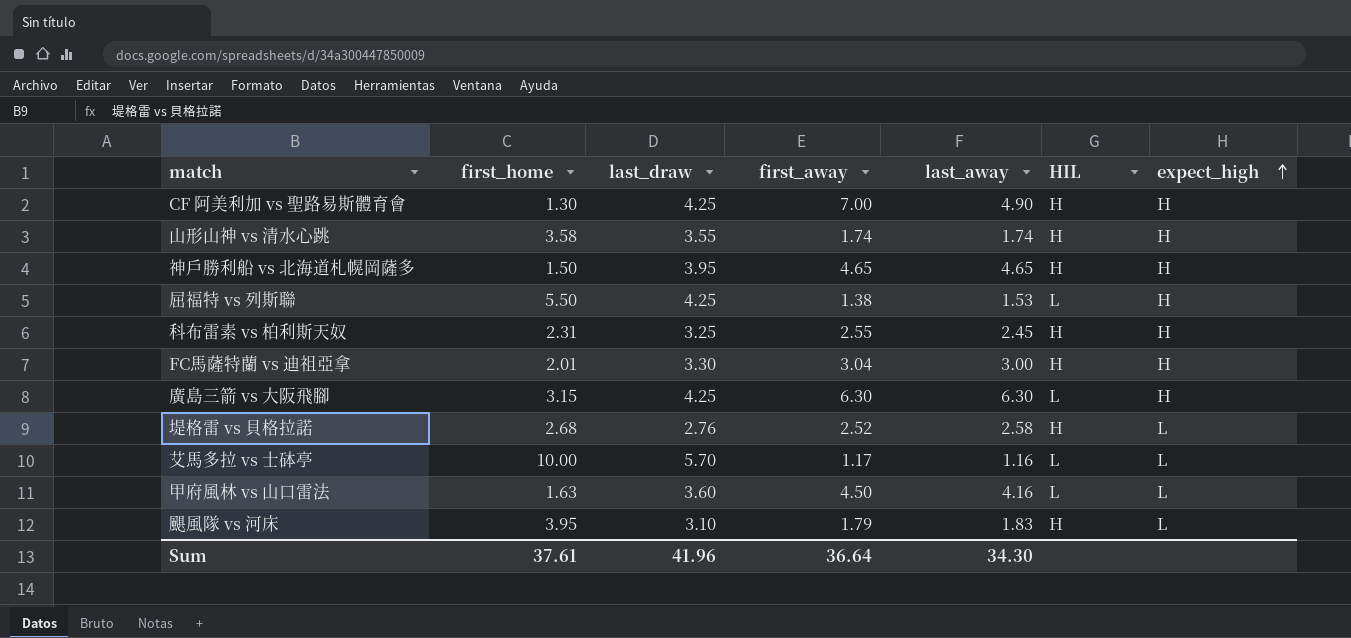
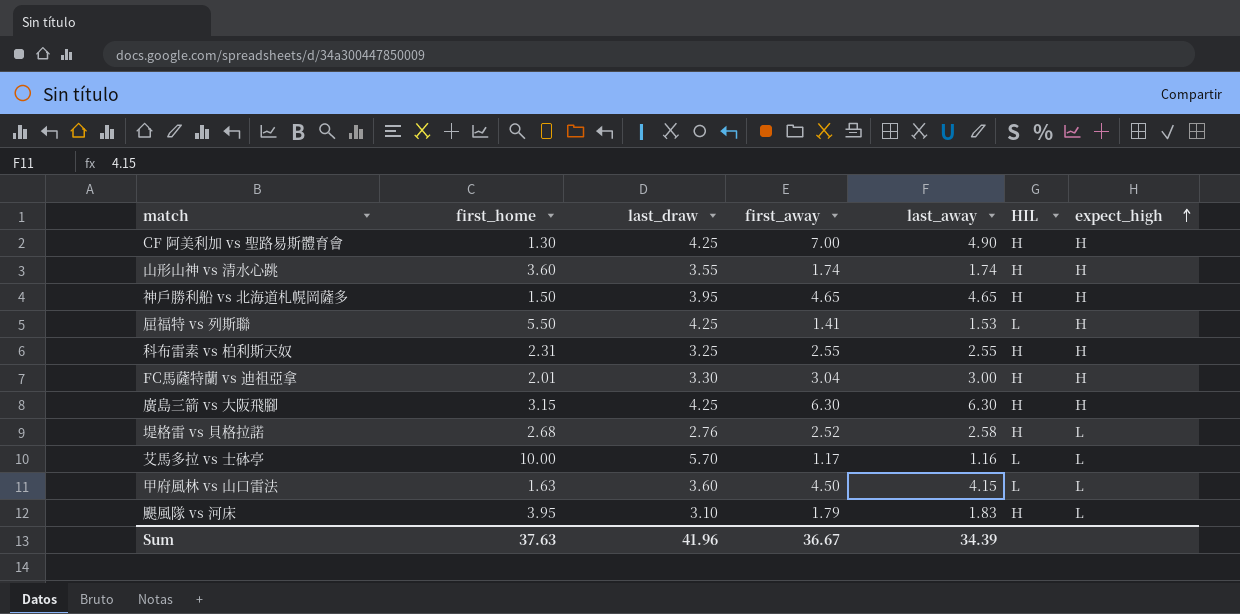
山形山神 vs 清水心跳 | first_home: 3.58 -> 3.60
屈福特 vs 列斯聯 | first_away: 1.38 -> 1.41
科布雷素 vs 柏利斯天奴 | last_away: 2.45 -> 2.55
廣島三箭 vs 大阪飛腳 | HIL: L -> H
甲府風林 vs 山口雷法 | last_away: 4.16 -> 4.15
Sum | first_home: 37.61 -> 37.63
Sum | first_away: 36.64 -> 36.67
Sum | last_away: 34.30 -> 34.39

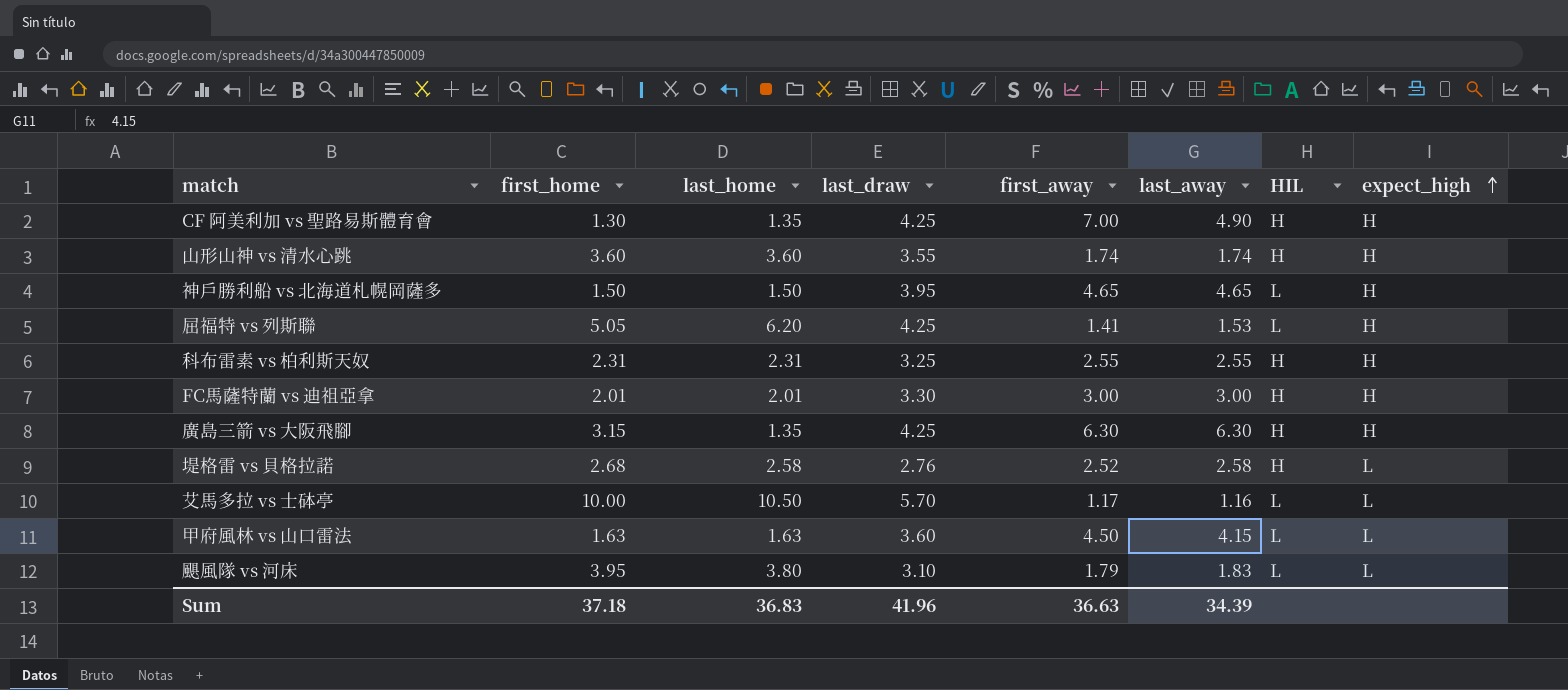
column last_home | position: none -> 3
神戶勝利船 vs 北海道札幌岡薩多 | HIL: H -> L
屈福特 vs 列斯聯 | first_home: 5.50 -> 5.05
FC馬薩特蘭 vs 迪祖亞拿 | first_away: 3.04 -> 3.00
颶風隊 vs 河床 | HIL: H -> L
Sum | first_home: 37.63 -> 37.18
Sum | first_away: 36.67 -> 36.63

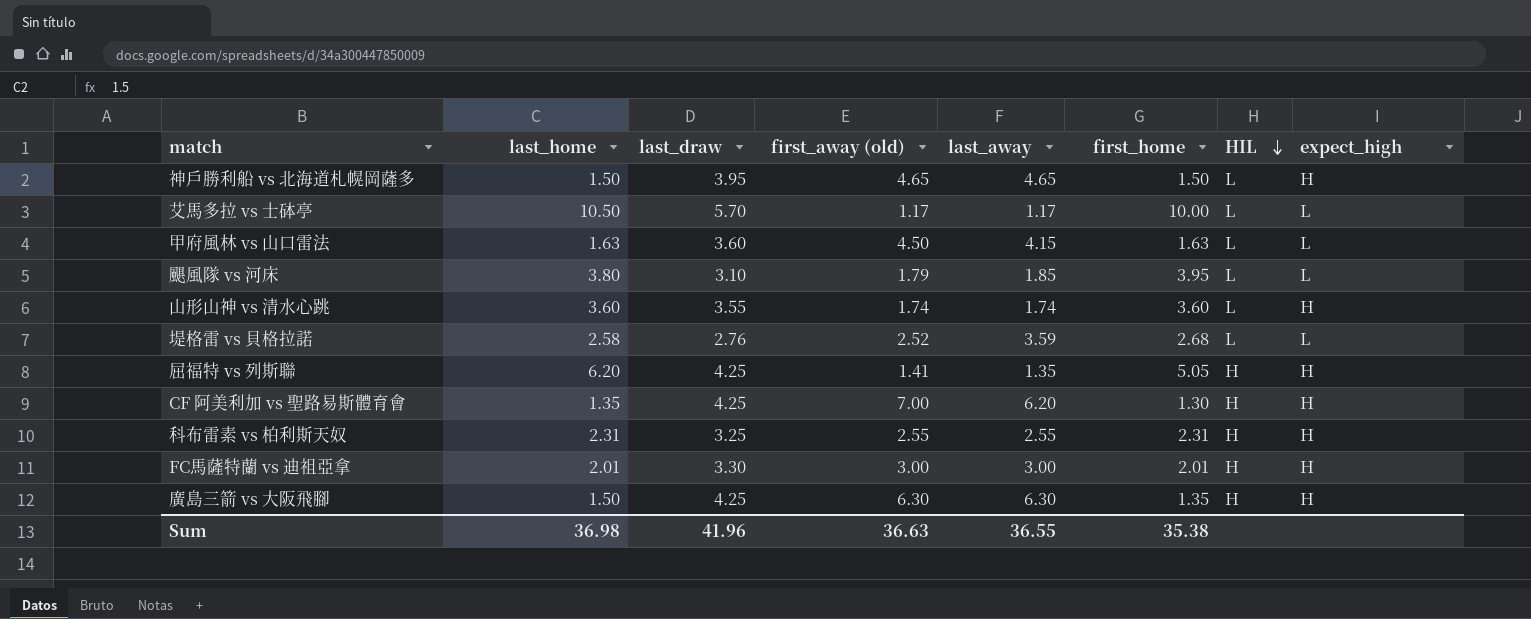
row order: expect_high ascending -> HIL descending
column name: first_away -> first_away (old)
column first_home | position: 2 -> 6
艾馬多拉 vs 士砵亭 | last_away: 1.16 -> 1.17
颶風隊 vs 河床 | last_away: 1.83 -> 1.85
山形山神 vs 清水心跳 | HIL: H -> L
堤格雷 vs 貝格拉諾 | last_away: 2.58 -> 3.59
堤格雷 vs 貝格拉諾 | HIL: H -> L
屈福特 vs 列斯聯 | last_away: 1.53 -> 1.35
屈福特 vs 列斯聯 | HIL: L -> H
CF 阿美利加 vs 聖路易斯體育會 | last_away: 4.90 -> 6.20
廣島三箭 vs 大阪飛腳 | last_home: 1.35 -> 1.50
廣島三箭 vs 大阪飛腳 | first_home: 3.15 -> 1.35
Sum | last_home: 36.83 -> 36.98
Sum | last_away: 34.39 -> 36.55
Sum | first_home: 37.18 -> 35.38

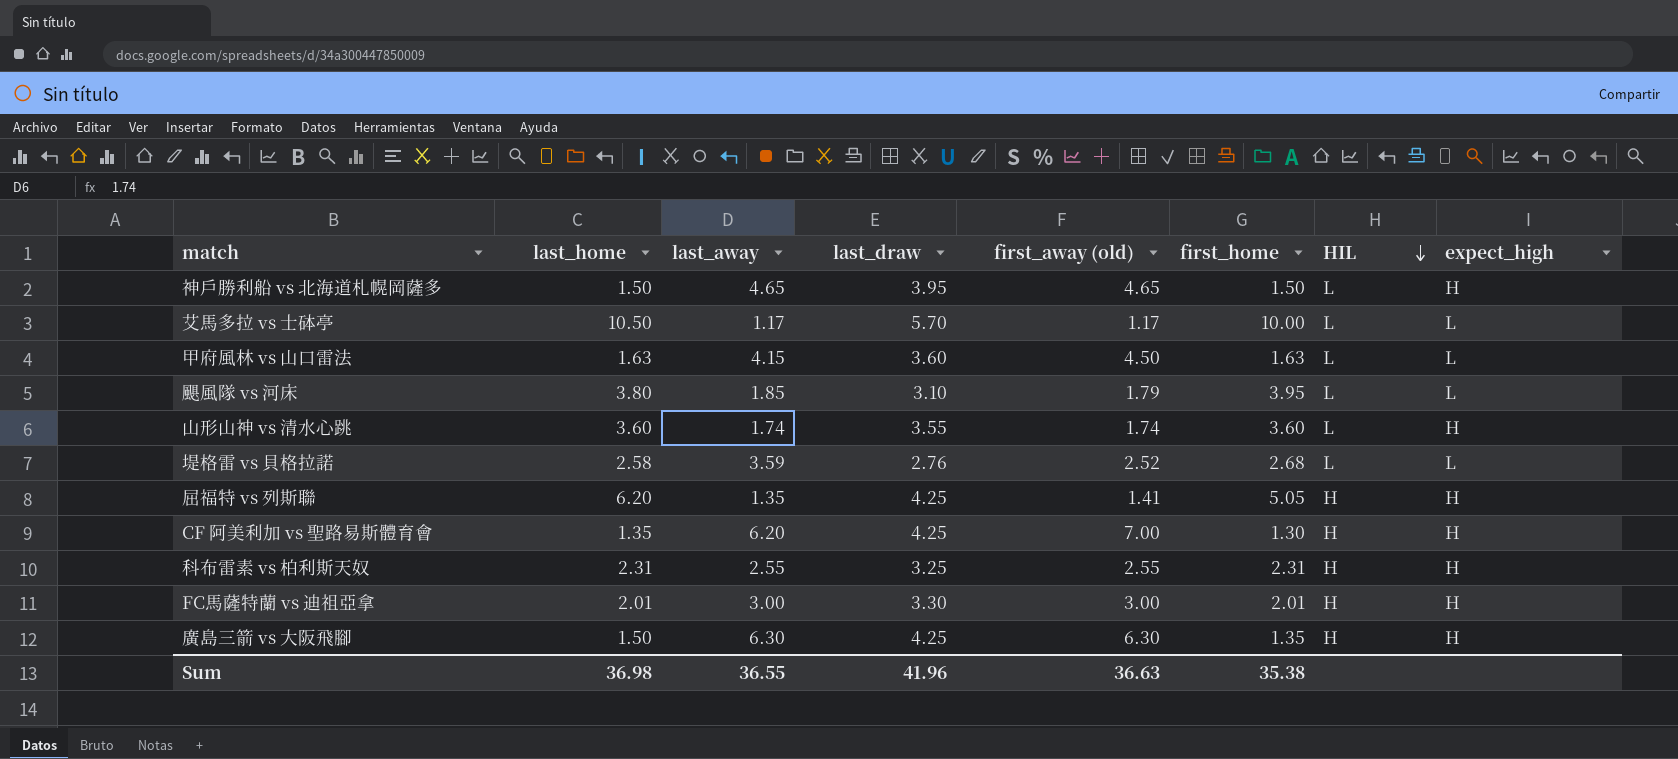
column last_away | position: 5 -> 3

